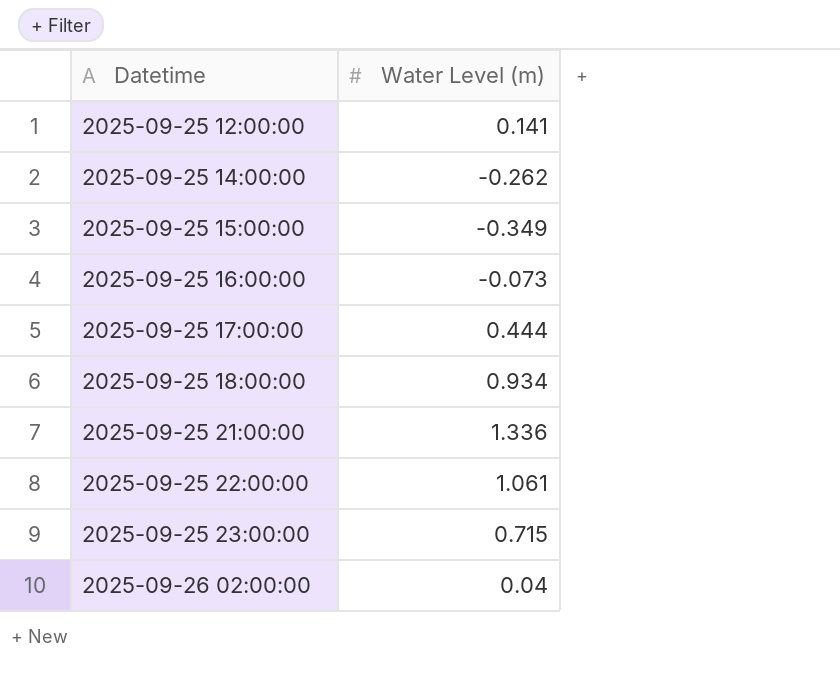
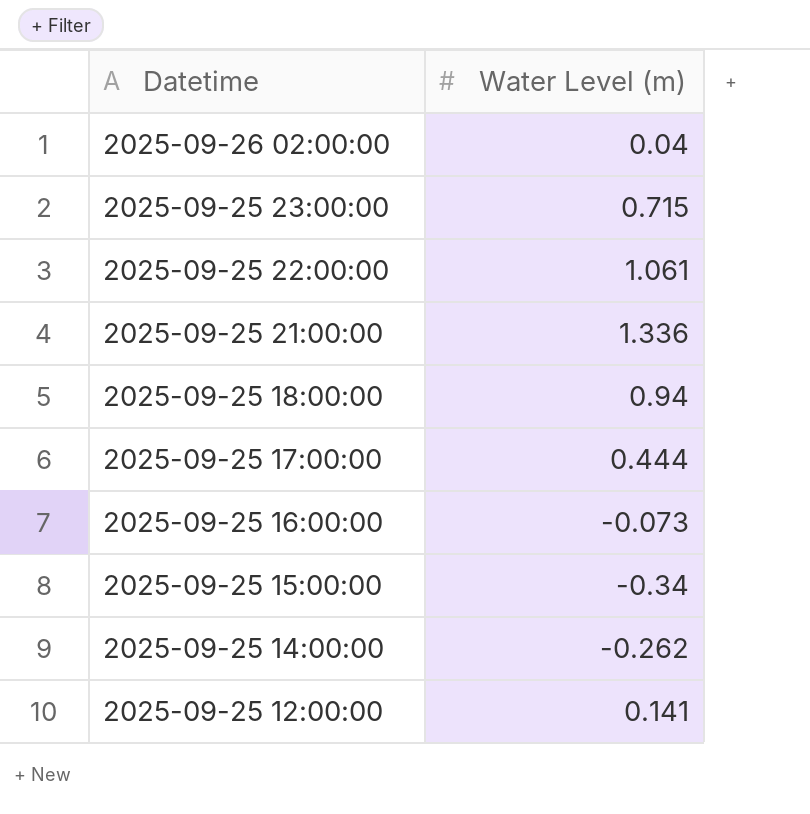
row order: Datetime ascending -> Datetime descending
2025-09-25 18:00:00 | Water Level (m): 0.934 -> 0.94
2025-09-25 15:00:00 | Water Level (m): -0.349 -> -0.34

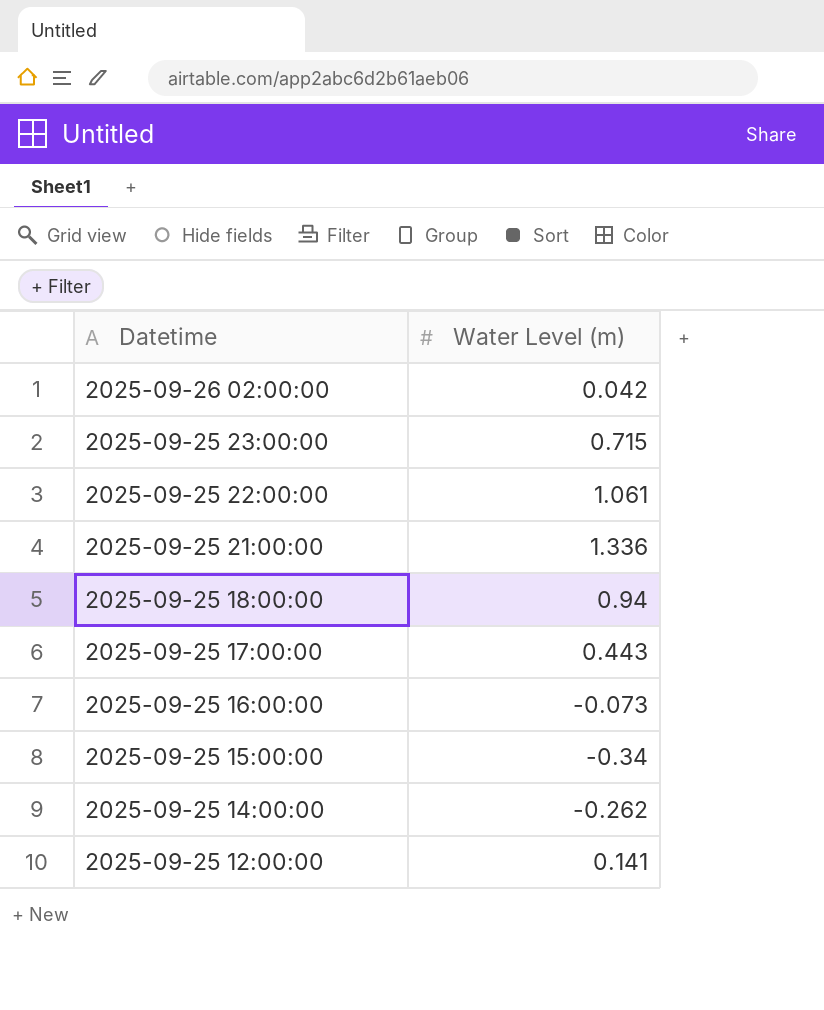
2025-09-26 02:00:00 | Water Level (m): 0.04 -> 0.042
2025-09-25 17:00:00 | Water Level (m): 0.444 -> 0.443

